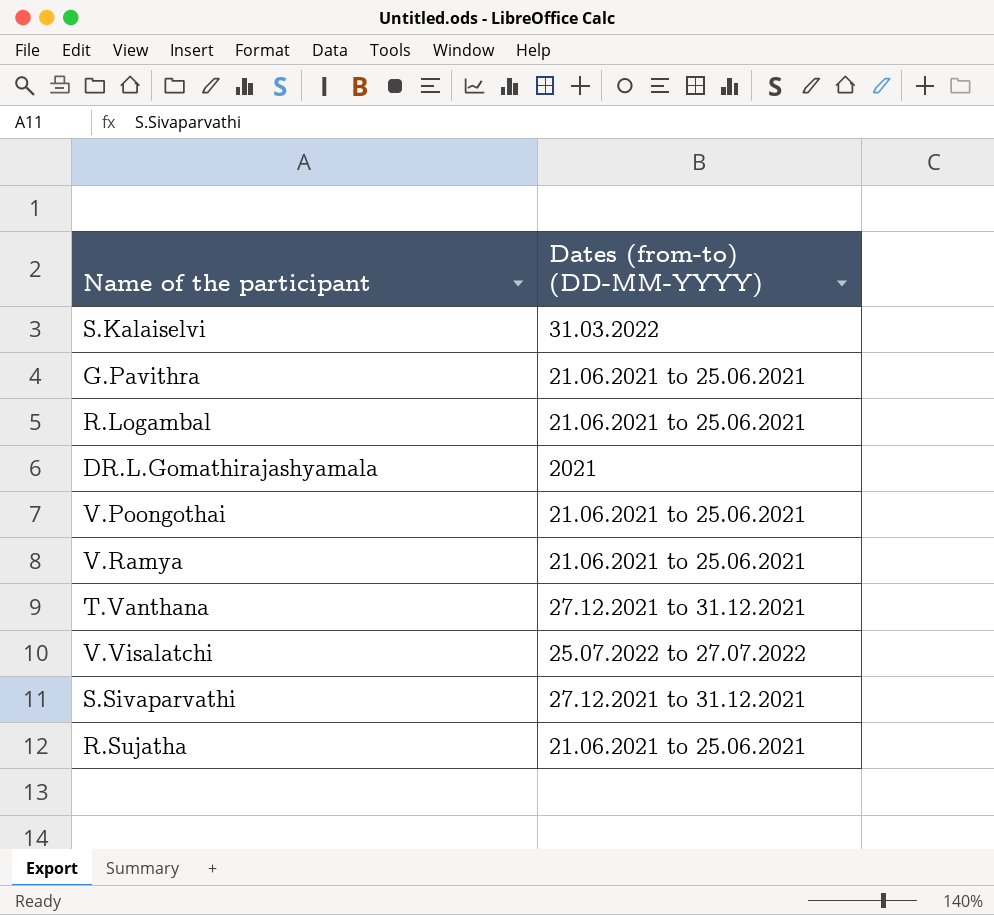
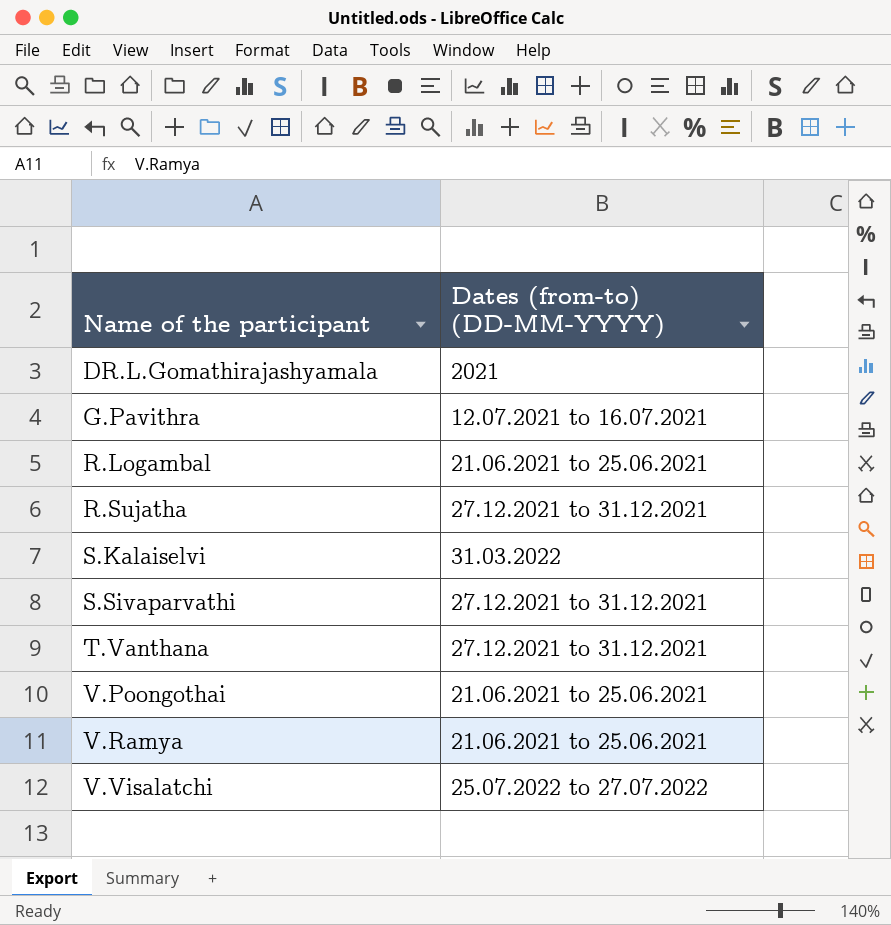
row order: none -> Name of the participant ascending
G.Pavithra | Dates (from-to) (DD-MM-YYYY): 21.06.2021 to 25.06.2021 -> 12.07.2021 to 16.07.2021
R.Sujatha | Dates (from-to) (DD-MM-YYYY): 21.06.2021 to 25.06.2021 -> 27.12.2021 to 31.12.2021

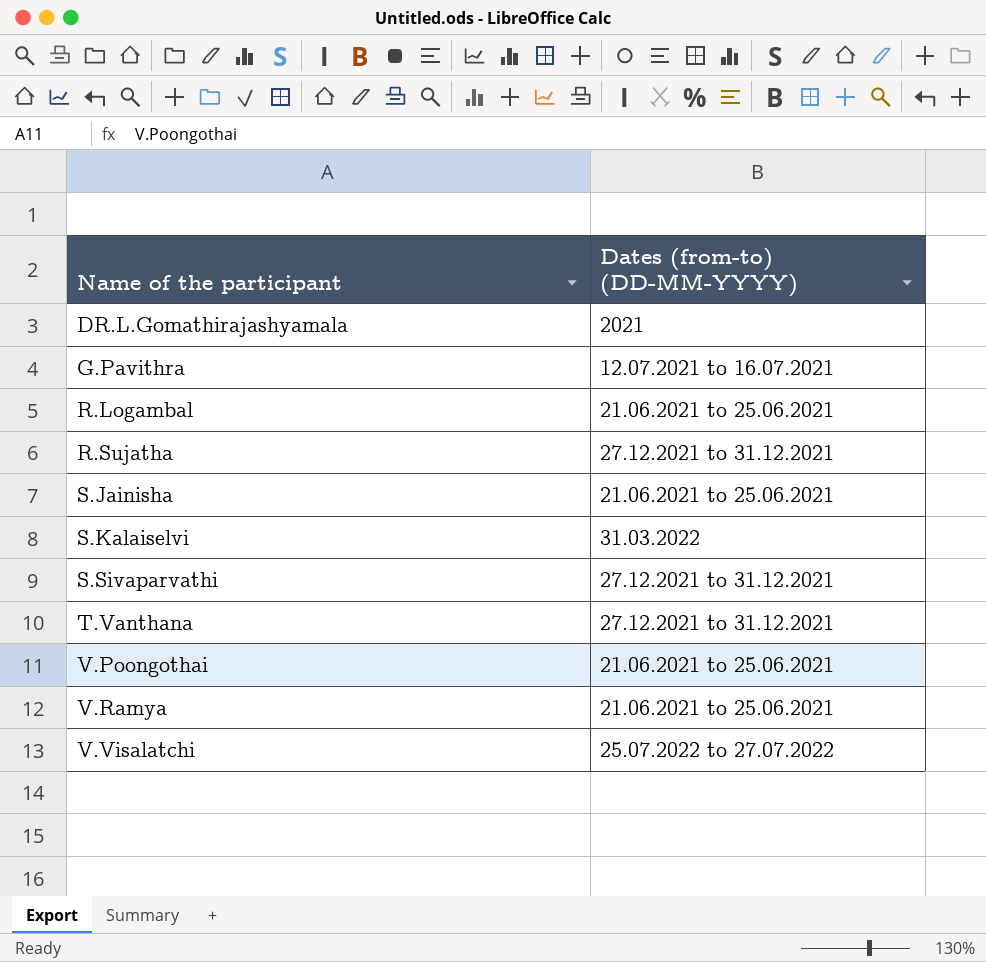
row S.Jainisha: none -> 21.06.2021 to 25.06.2021

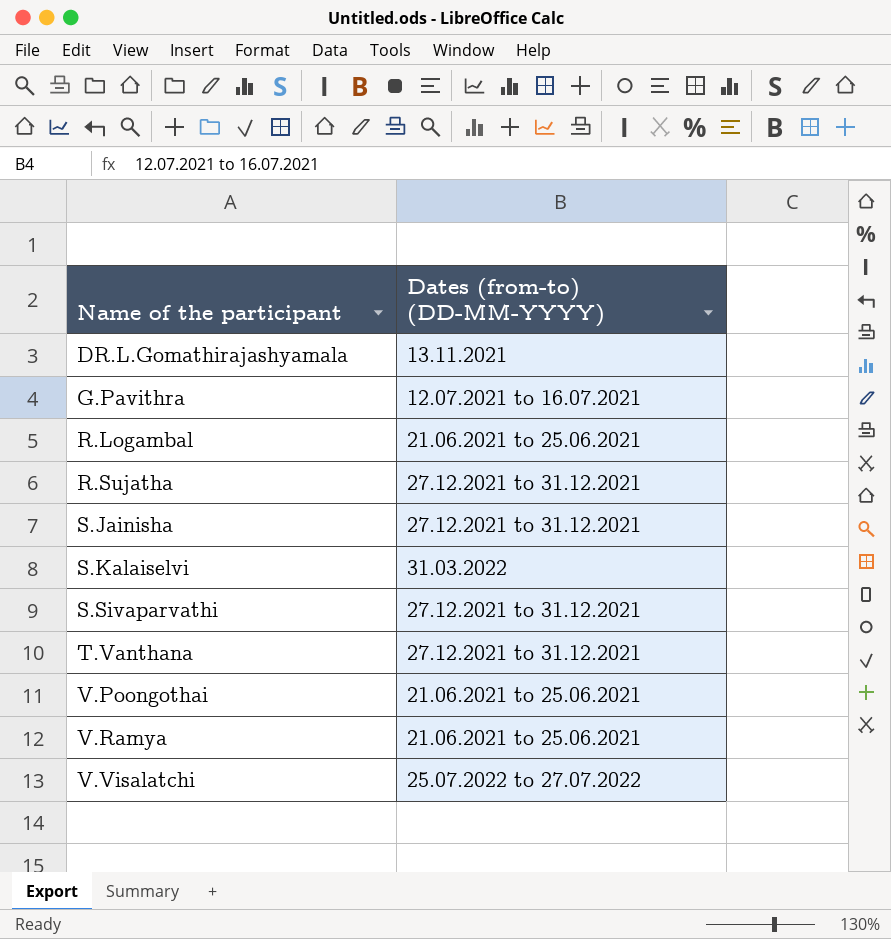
DR.L.Gomathirajashyamala | Dates (from-to) (DD-MM-YYYY): 2021 -> 13.11.2021
S.Jainisha | Dates (from-to) (DD-MM-YYYY): 21.06.2021 to 25.06.2021 -> 27.12.2021 to 31.12.2021

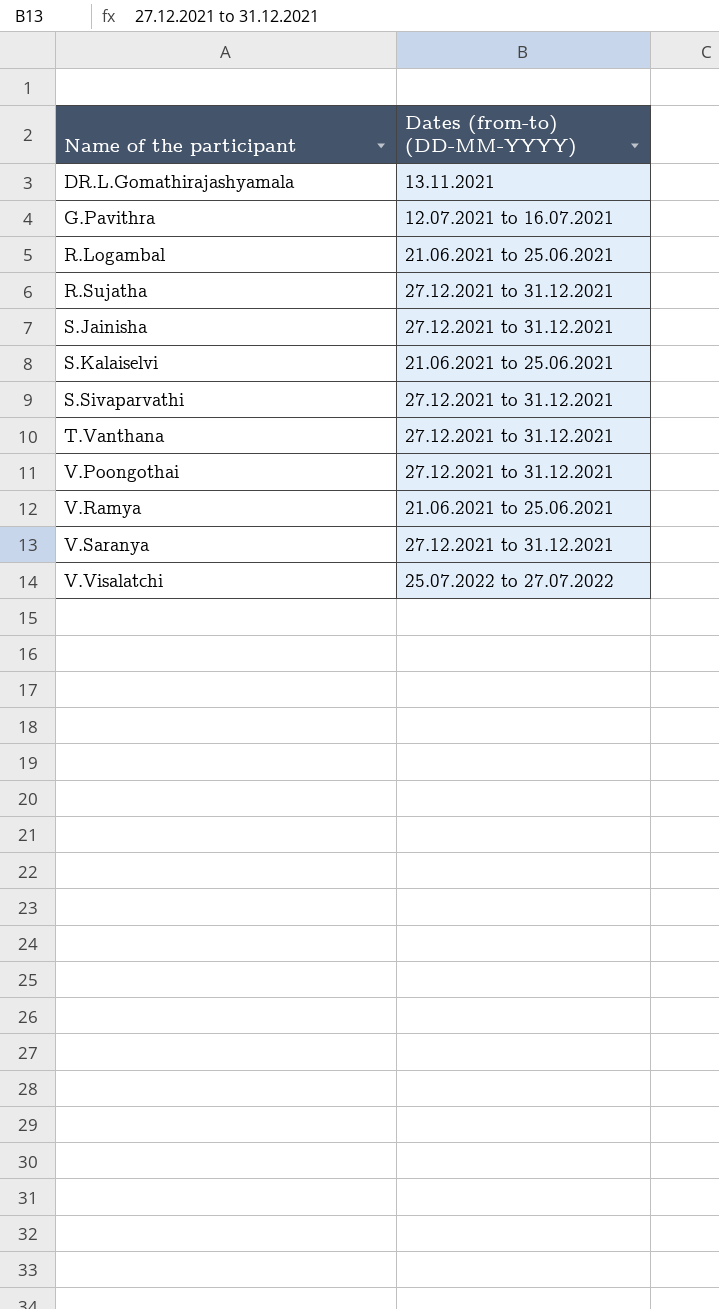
S.Kalaiselvi | Dates (from-to) (DD-MM-YYYY): 31.03.2022 -> 21.06.2021 to 25.06.2021
V.Poongothai | Dates (from-to) (DD-MM-YYYY): 21.06.2021 to 25.06.2021 -> 27.12.2021 to 31.12.2021
row V.Saranya: none -> 27.12.2021 to 31.12.2021

